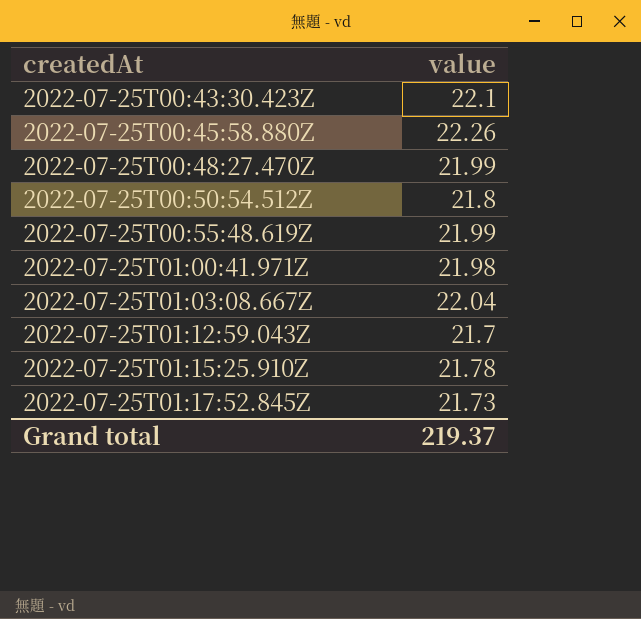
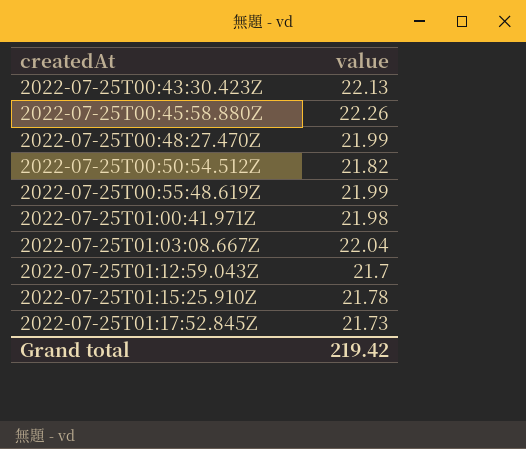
2022-07-25T00:43:30.423Z | value: 22.1 -> 22.13
2022-07-25T00:50:54.512Z | value: 21.8 -> 21.82
Grand total | value: 219.37 -> 219.42

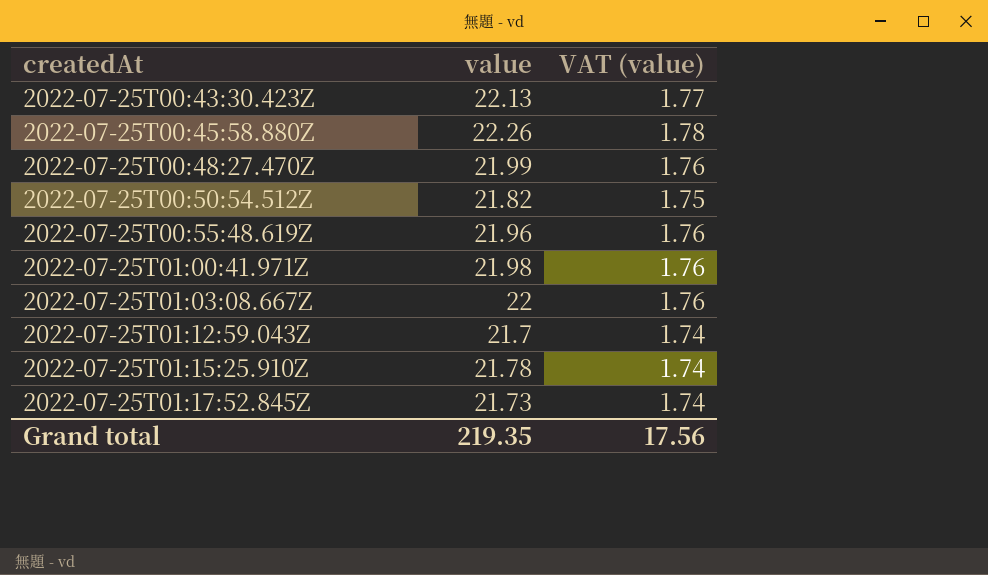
column VAT (value) | formula: none -> [value] * 0.08
2022-07-25T00:55:48.619Z | value: 21.99 -> 21.96
2022-07-25T01:03:08.667Z | value: 22.04 -> 22
Grand total | value: 219.42 -> 219.35

